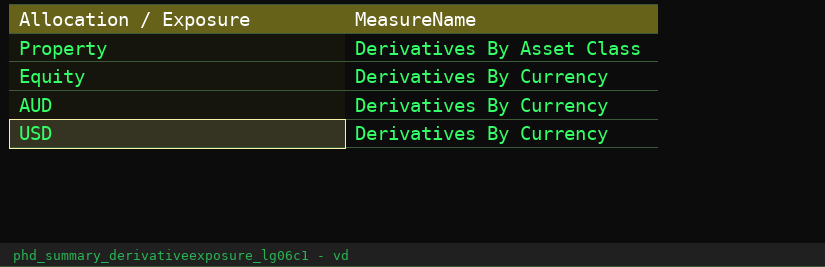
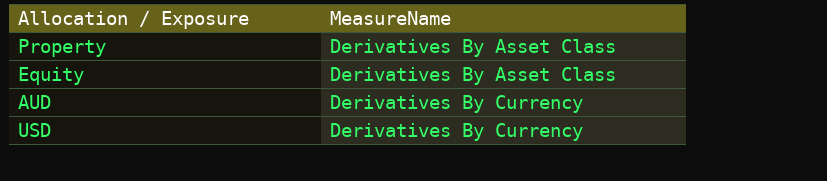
Equity | MeasureName: Derivatives By Currency -> Derivatives By Asset Class

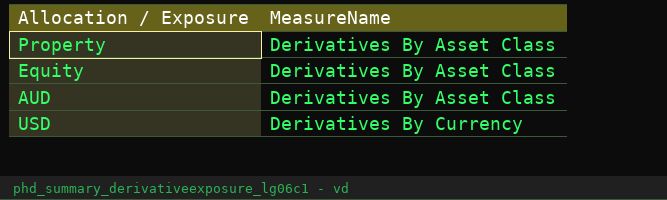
AUD | MeasureName: Derivatives By Currency -> Derivatives By Asset Class

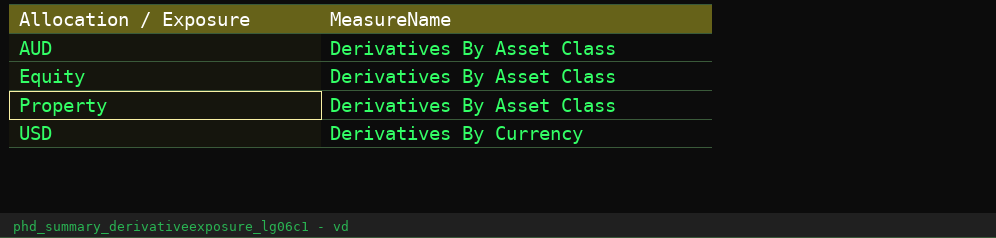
row order: MeasureName ascending -> Allocation / Exposure ascending

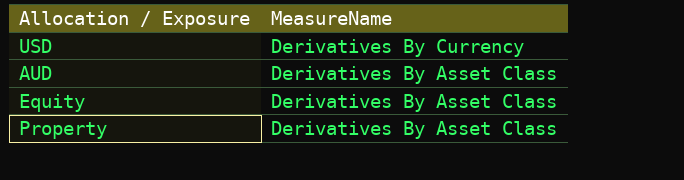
row order: Allocation / Exposure ascending -> MeasureName descending

